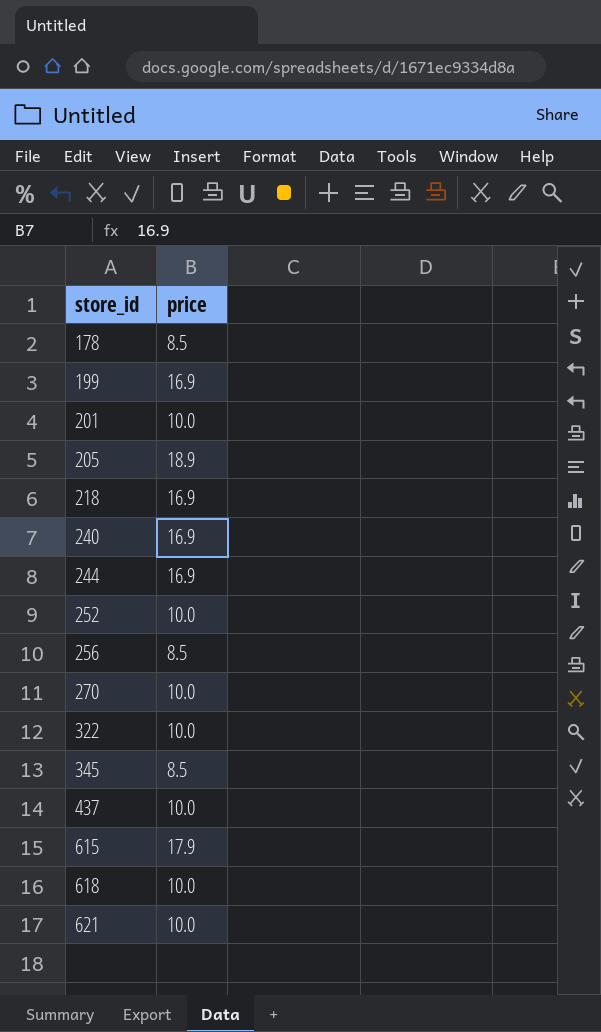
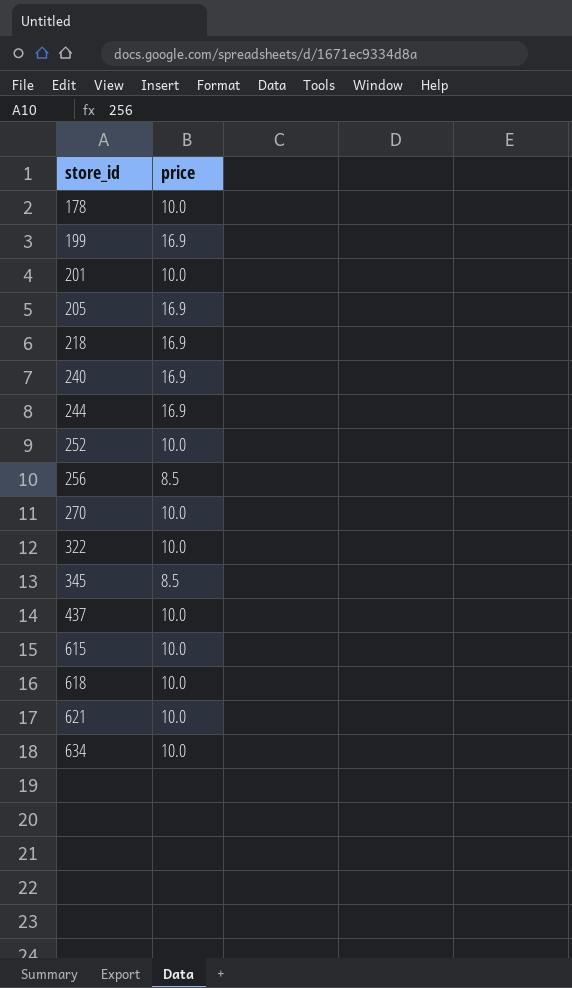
178 | price: 8.5 -> 10.0
205 | price: 18.9 -> 16.9
615 | price: 17.9 -> 10.0
row 634: none -> 10.0

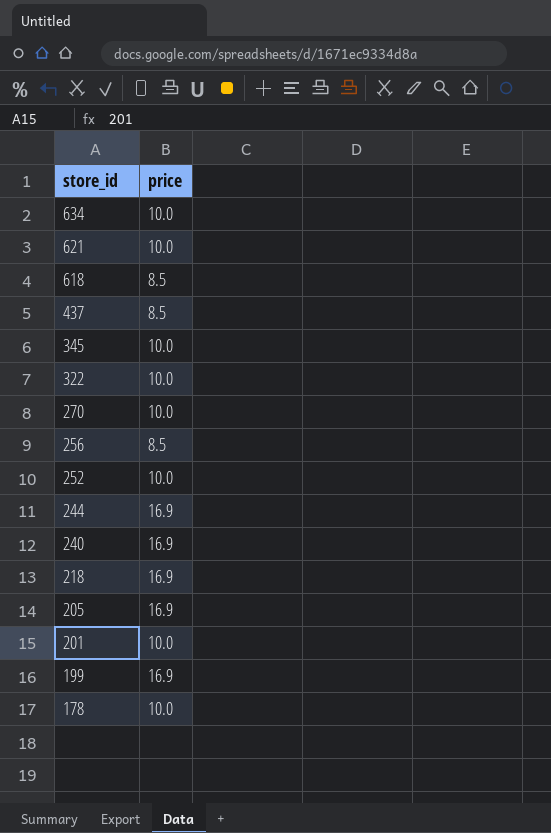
row order: store_id ascending -> store_id descending
row 615: 10.0 -> none
618 | price: 10.0 -> 8.5
437 | price: 10.0 -> 8.5
345 | price: 8.5 -> 10.0

